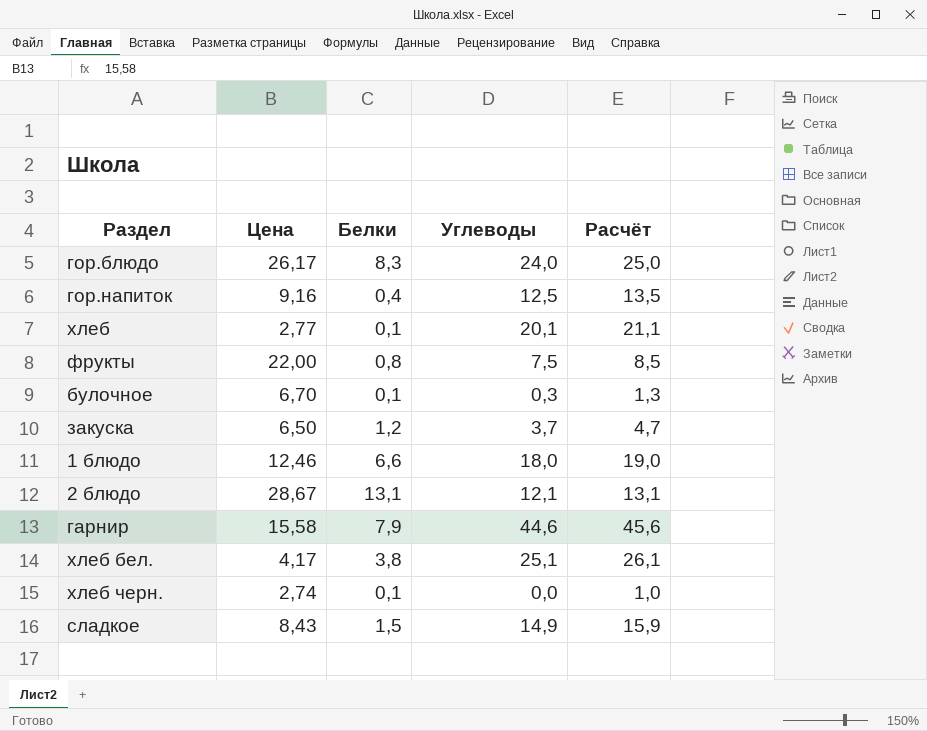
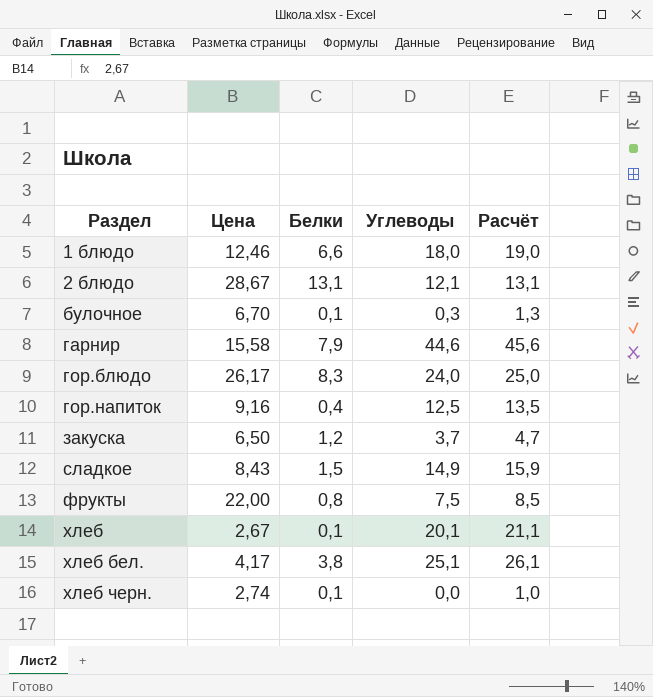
row order: none -> Раздел ascending
хлеб | Цена: 2,77 -> 2,67

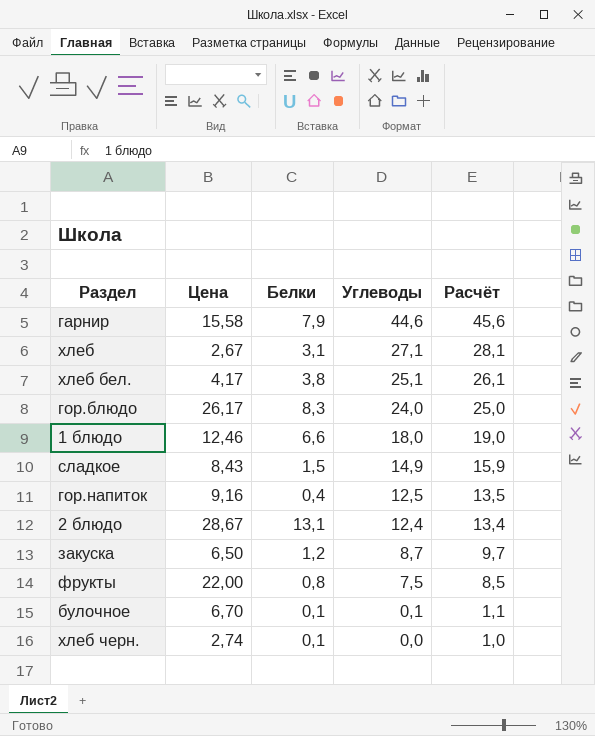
row order: Раздел ascending -> Углеводы descending
хлеб | Белки: 0,1 -> 3,1
хлеб | Углеводы: 20,1 -> 27,1
хлеб | Расчёт: 21,1 -> 28,1
2 блюдо | Углеводы: 12,1 -> 12,4
2 блюдо | Расчёт: 13,1 -> 13,4
закуска | Углеводы: 3,7 -> 8,7
закуска | Расчёт: 4,7 -> 9,7
булочное | Углеводы: 0,3 -> 0,1
булочное | Расчёт: 1,3 -> 1,1

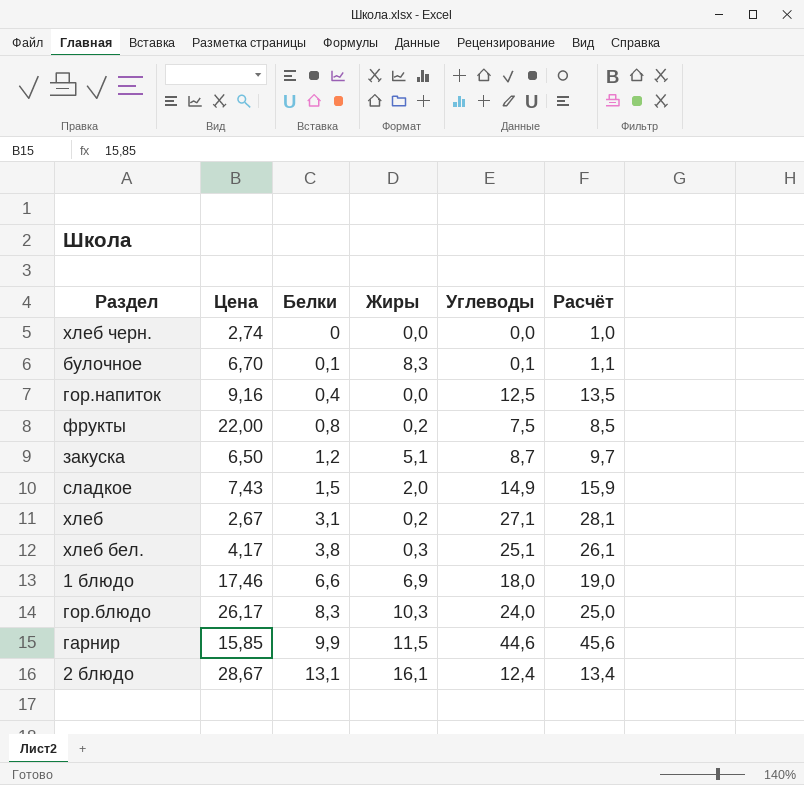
row order: Углеводы descending -> Белки ascending
column Жиры | position: none -> 4
хлеб черн. | Белки: 0,1 -> 0
сладкое | Цена: 8,43 -> 7,43
1 блюдо | Цена: 12,46 -> 17,46
гарнир | Цена: 15,58 -> 15,85
гарнир | Белки: 7,9 -> 9,9

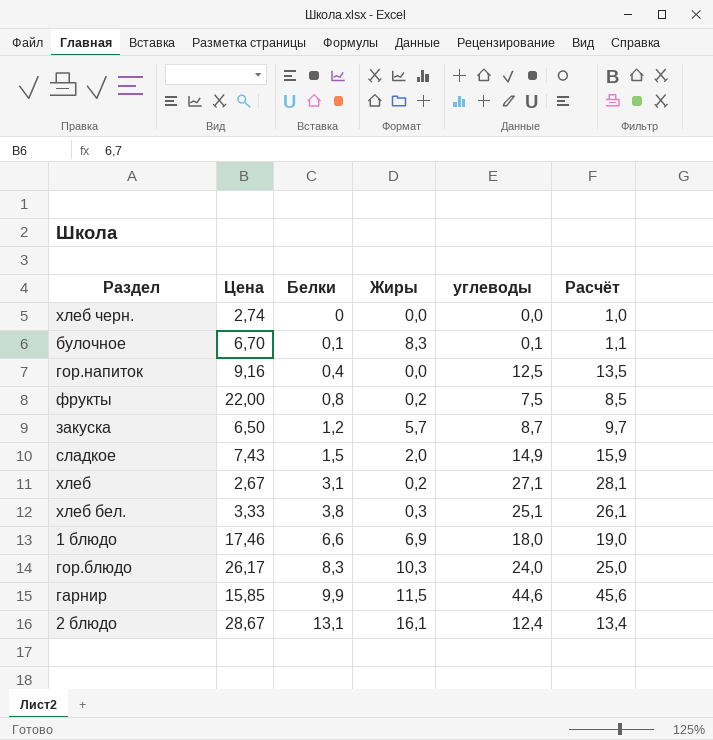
column name: Углеводы -> углеводы
закуска | Жиры: 5,1 -> 5,7
хлеб бел. | Цена: 4,17 -> 3,33

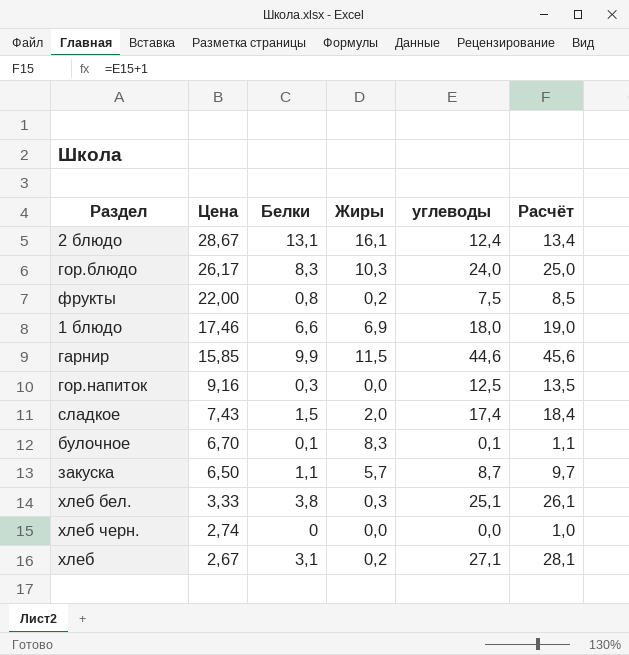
row order: Белки ascending -> Цена descending
гор.напиток | Белки: 0,4 -> 0,3
сладкое | углеводы: 14,9 -> 17,4
сладкое | Расчёт: 15,9 -> 18,4
закуска | Белки: 1,2 -> 1,1

